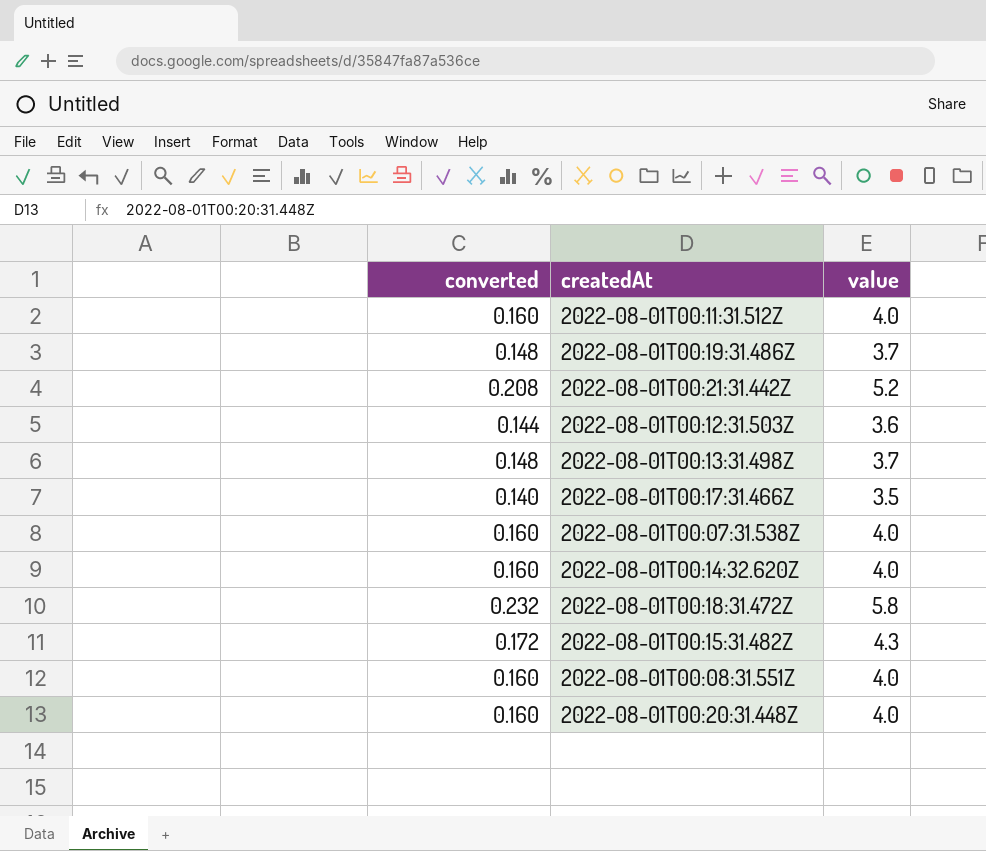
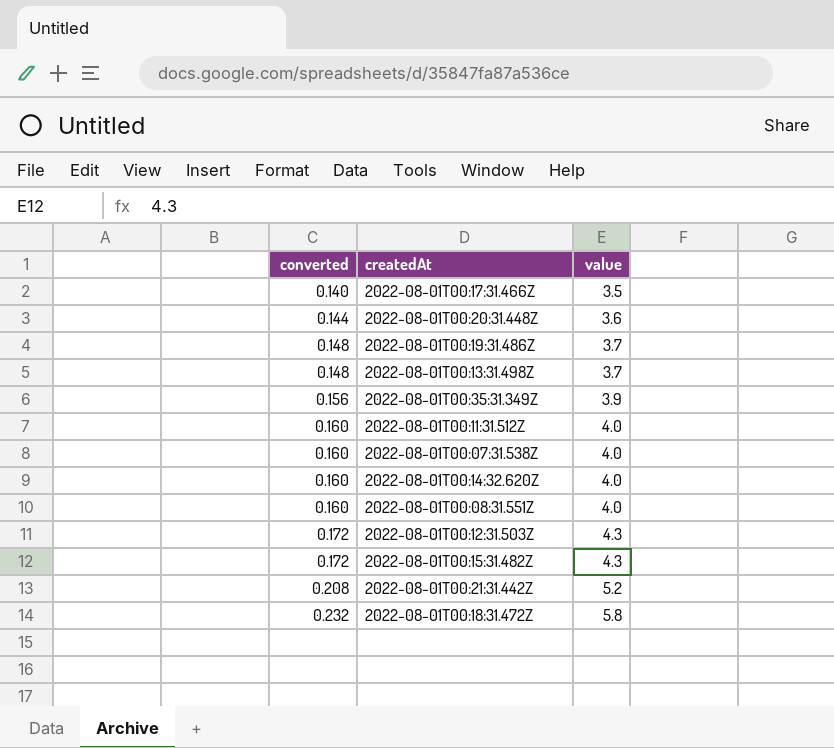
row order: none -> converted ascending
2022-08-01T00:20:31.448Z | converted: 0.160 -> 0.144
2022-08-01T00:20:31.448Z | value: 4.0 -> 3.6
row 2022-08-01T00:35:31.349Z: none -> 0.156 | 3.9
2022-08-01T00:12:31.503Z | converted: 0.144 -> 0.172
2022-08-01T00:12:31.503Z | value: 3.6 -> 4.3

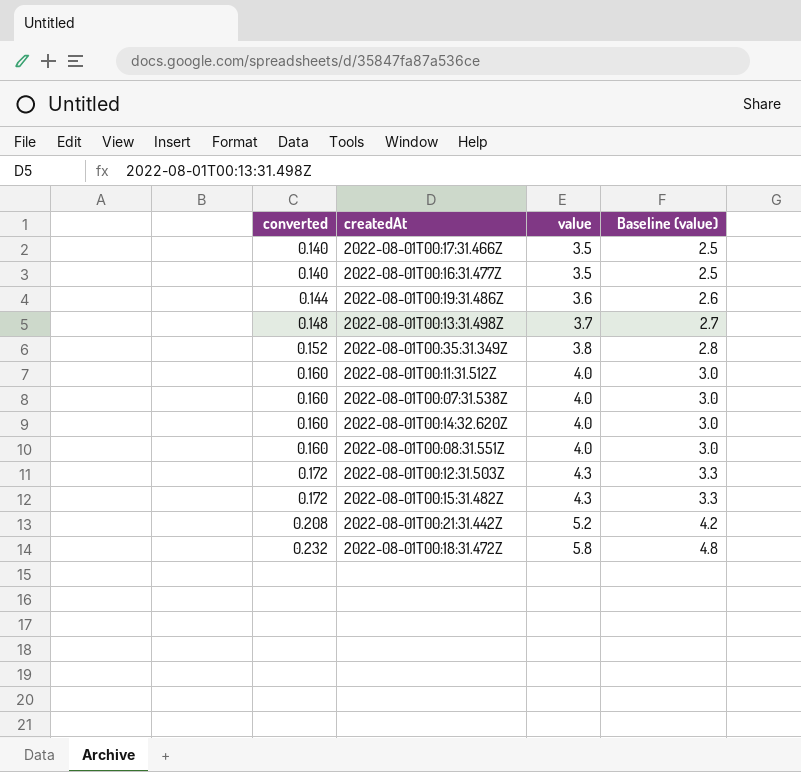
column Baseline (value) | formula: none -> [value] - 1
row 2022-08-01T00:20:31.448Z: 0.144 | 3.6 -> none
row 2022-08-01T00:16:31.477Z: none -> 0.140 | 3.5 | 2.5
2022-08-01T00:19:31.486Z | converted: 0.148 -> 0.144
2022-08-01T00:19:31.486Z | value: 3.7 -> 3.6
2022-08-01T00:35:31.349Z | converted: 0.156 -> 0.152
2022-08-01T00:35:31.349Z | value: 3.9 -> 3.8

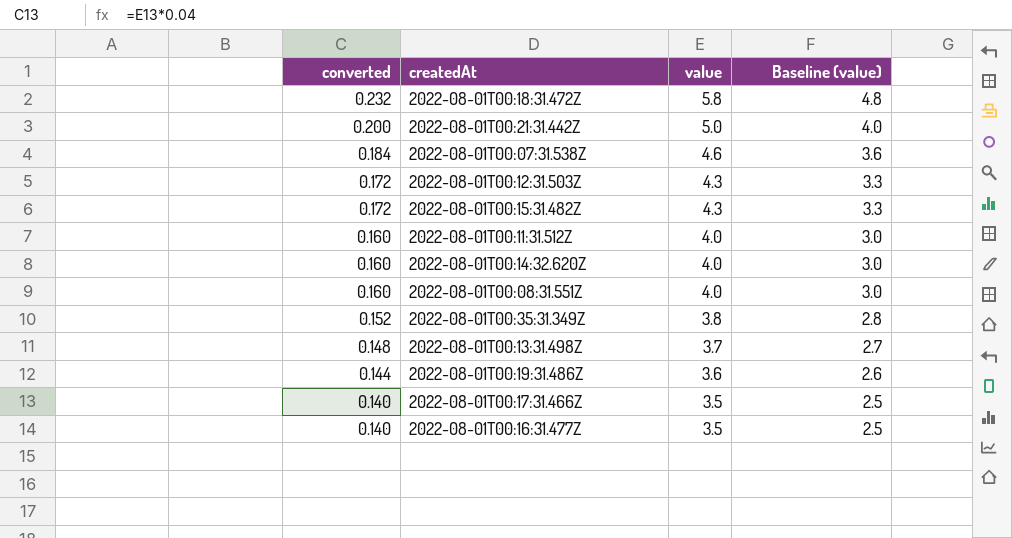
row order: converted ascending -> converted descending
2022-08-01T00:21:31.442Z | converted: 0.208 -> 0.200
2022-08-01T00:21:31.442Z | value: 5.2 -> 5.0
2022-08-01T00:21:31.442Z | Baseline (value): 4.2 -> 4.0
2022-08-01T00:07:31.538Z | converted: 0.160 -> 0.184
2022-08-01T00:07:31.538Z | value: 4.0 -> 4.6
2022-08-01T00:07:31.538Z | Baseline (value): 3.0 -> 3.6

